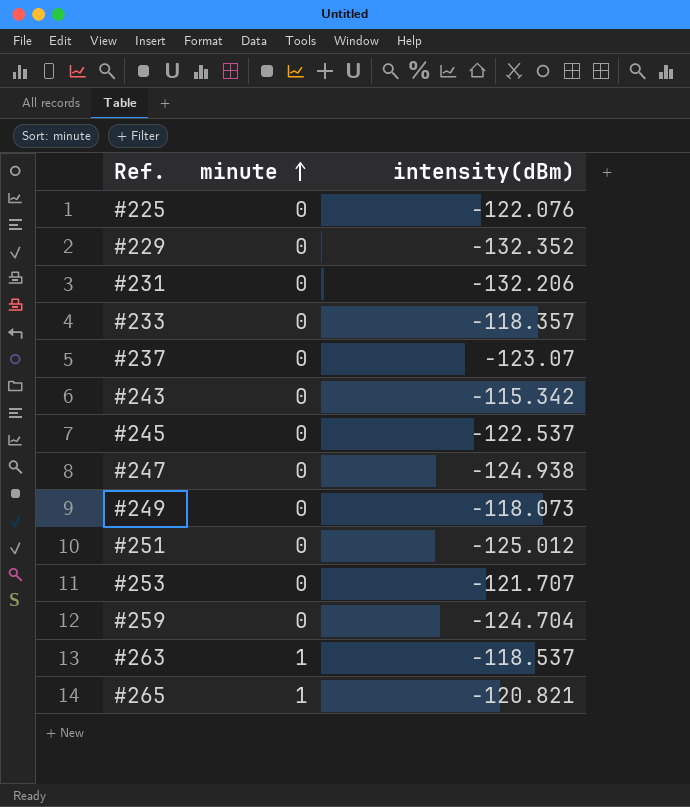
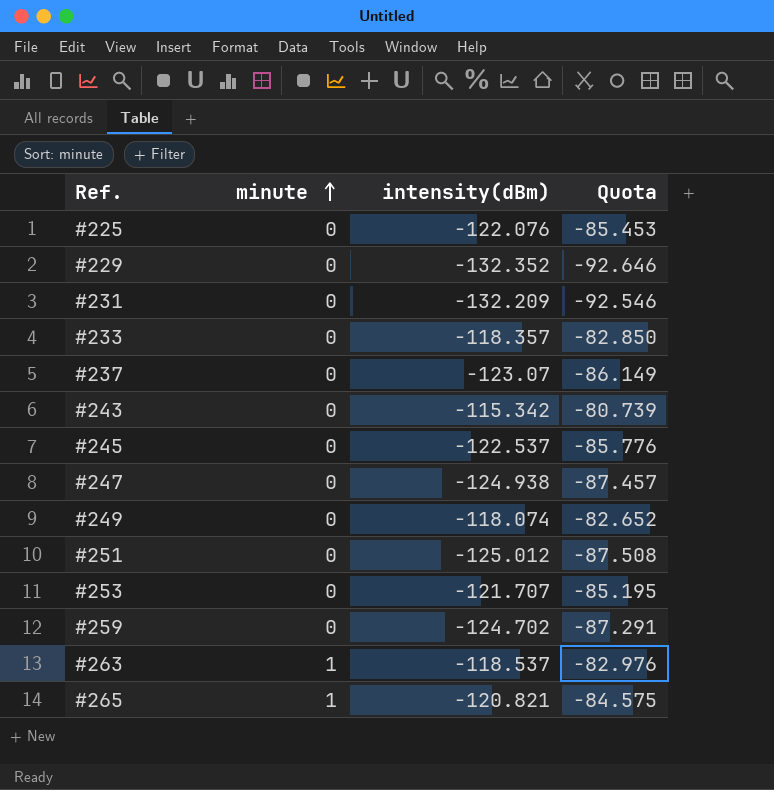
column Quota | formula: none -> [intensity(dBm)] * 0.7
#231 | intensity(dBm): -132.206 -> -132.209
#249 | intensity(dBm): -118.073 -> -118.074
#259 | intensity(dBm): -124.704 -> -124.702

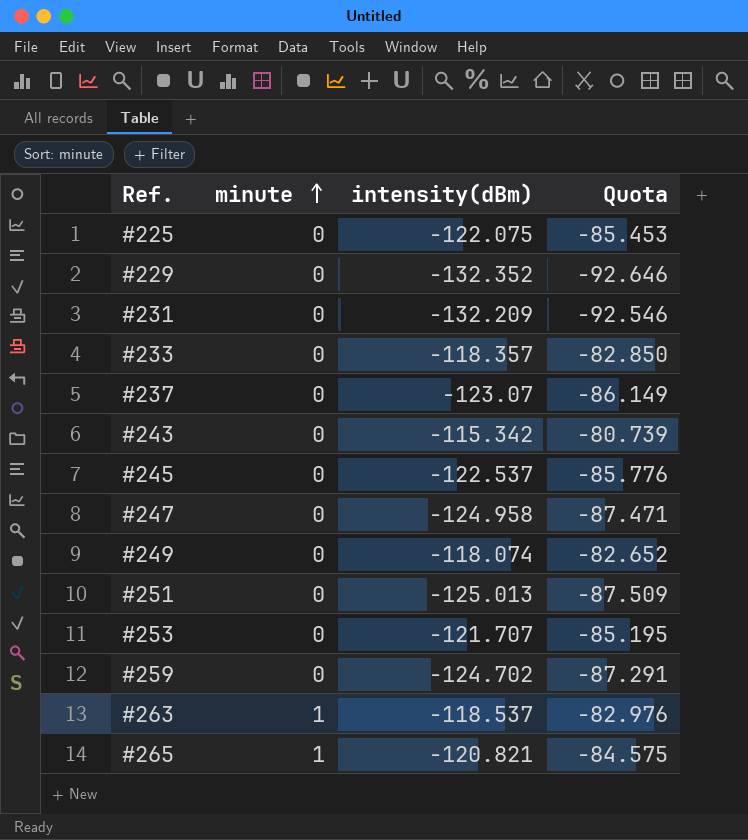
#225 | intensity(dBm): -122.076 -> -122.075
#247 | intensity(dBm): -124.938 -> -124.958
#247 | Quota: -87.457 -> -87.471
#251 | intensity(dBm): -125.012 -> -125.013
#251 | Quota: -87.508 -> -87.509

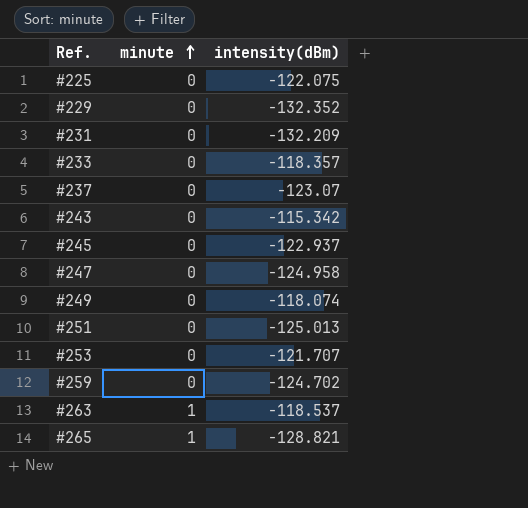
column Quota | formula: [intensity(dBm)] * 0.7 -> none
#245 | intensity(dBm): -122.537 -> -122.937
#265 | intensity(dBm): -120.821 -> -128.821

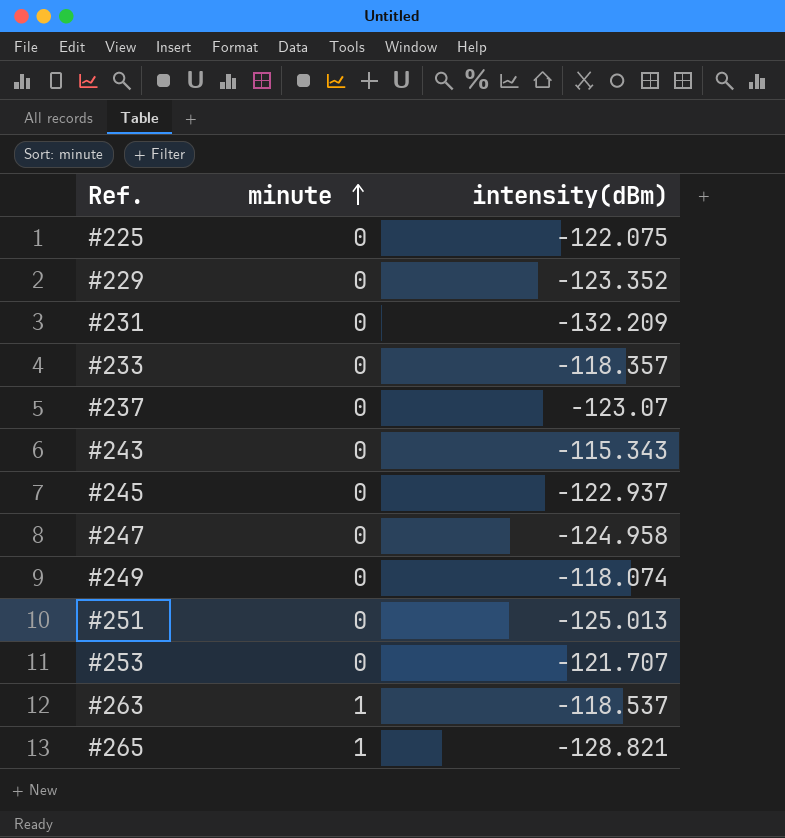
row #259: 0 | -124.702 -> none
#229 | intensity(dBm): -132.352 -> -123.352
#243 | intensity(dBm): -115.342 -> -115.343

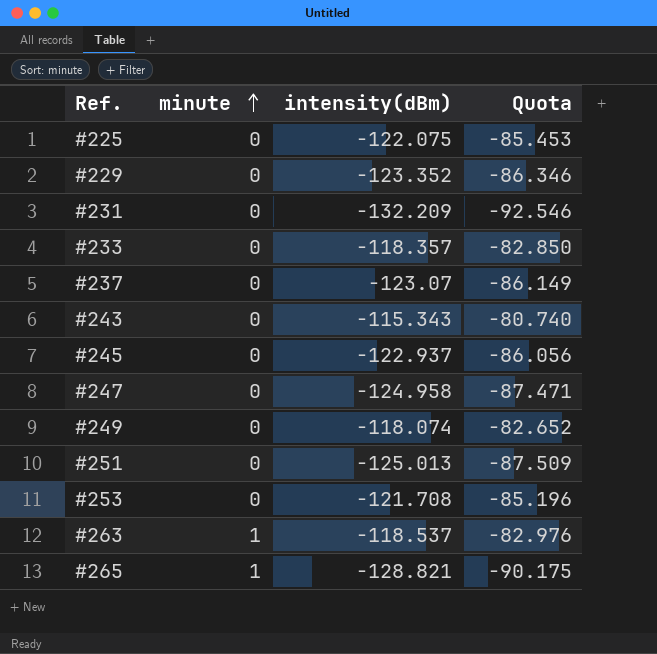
column Quota | formula: none -> [intensity(dBm)] * 0.7
#253 | intensity(dBm): -121.707 -> -121.708

